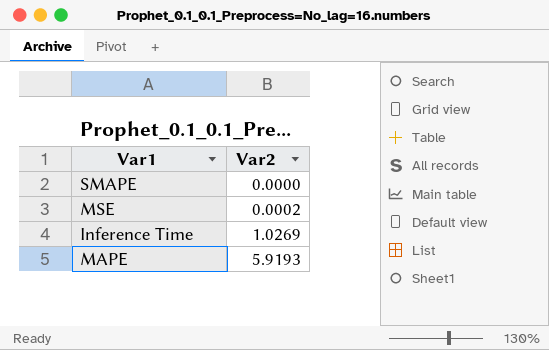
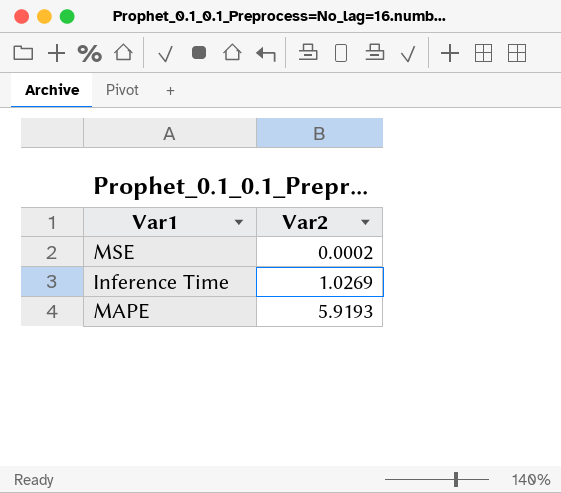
row SMAPE: 0.0000 -> none

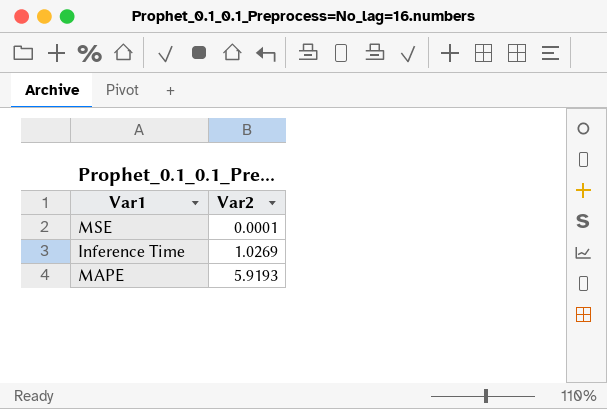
MSE | Var2: 0.0002 -> 0.0001

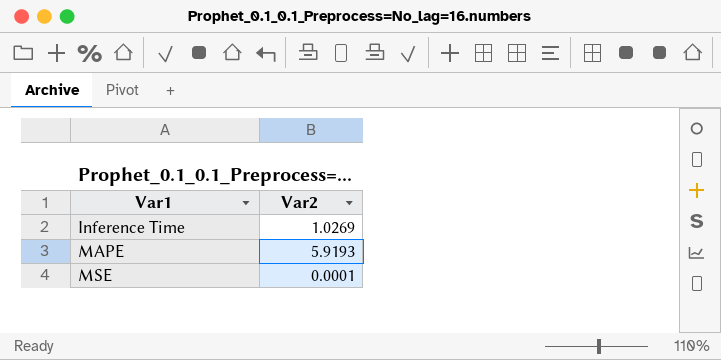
row order: Var2 ascending -> Var1 ascending

